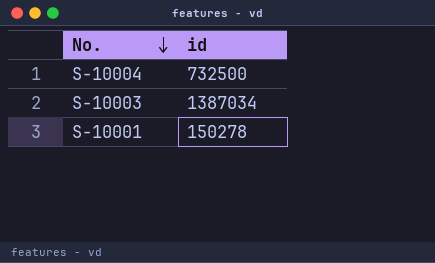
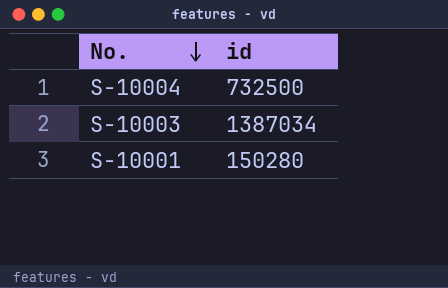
S-10001 | id: 150278 -> 150280

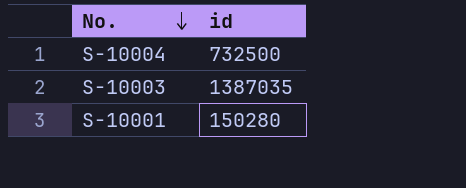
S-10003 | id: 1387034 -> 1387035

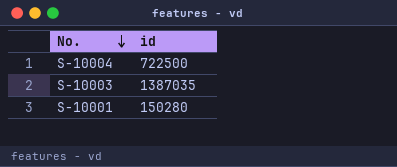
S-10004 | id: 732500 -> 722500

